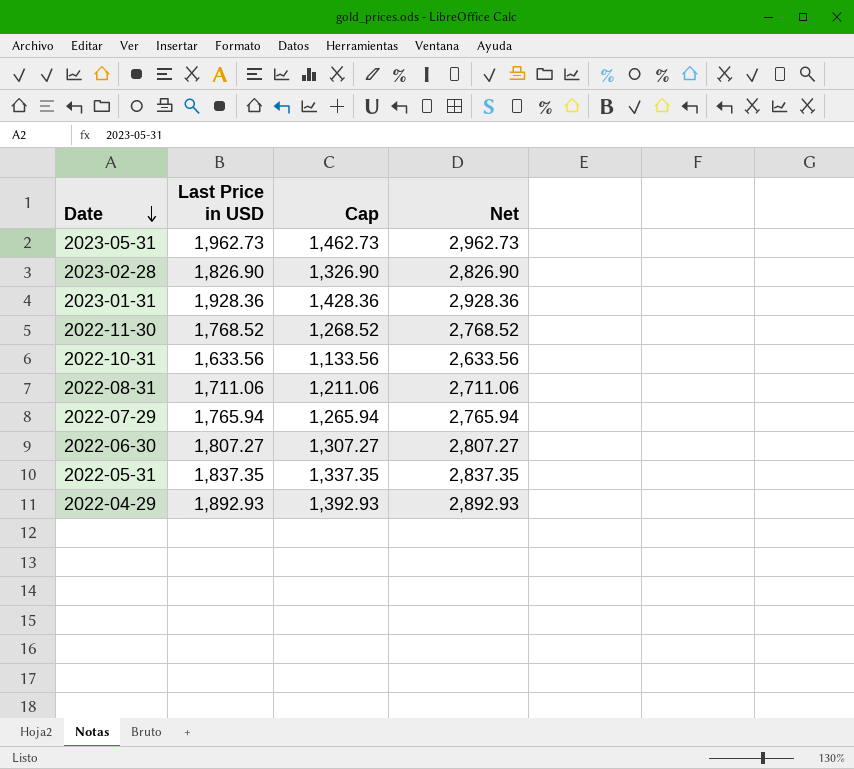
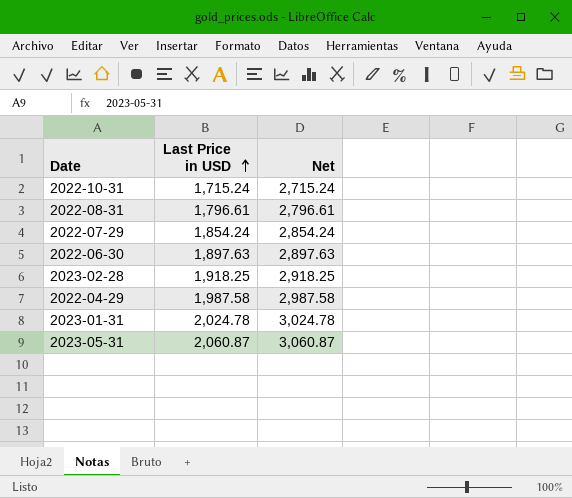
row order: Date descending -> Last Price in USD ascending
column Cap | formula: [Last Price in USD] - 500 -> none
row 2022-11-30: 1,768.52 | 1,268.52 | 2,768.52 -> none
row 2022-05-31: 1,837.35 | 1,337.35 | 2,837.35 -> none
2022-10-31 | Last Price in USD: 1,633.56 -> 1,715.24
2022-10-31 | Net: 2,633.56 -> 2,715.24
2022-08-31 | Last Price in USD: 1,711.06 -> 1,796.61
2022-08-31 | Net: 2,711.06 -> 2,796.61
2022-07-29 | Last Price in USD: 1,765.94 -> 1,854.24
2022-07-29 | Net: 2,765.94 -> 2,854.24
2022-06-30 | Last Price in USD: 1,807.27 -> 1,897.63
2022-06-30 | Net: 2,807.27 -> 2,897.63
2023-02-28 | Last Price in USD: 1,826.90 -> 1,918.25
2023-02-28 | Net: 2,826.90 -> 2,918.25
2022-04-29 | Last Price in USD: 1,892.93 -> 1,987.58
2022-04-29 | Net: 2,892.93 -> 2,987.58
2023-01-31 | Last Price in USD: 1,928.36 -> 2,024.78
2023-01-31 | Net: 2,928.36 -> 3,024.78
2023-05-31 | Last Price in USD: 1,962.73 -> 2,060.87
2023-05-31 | Net: 2,962.73 -> 3,060.87

